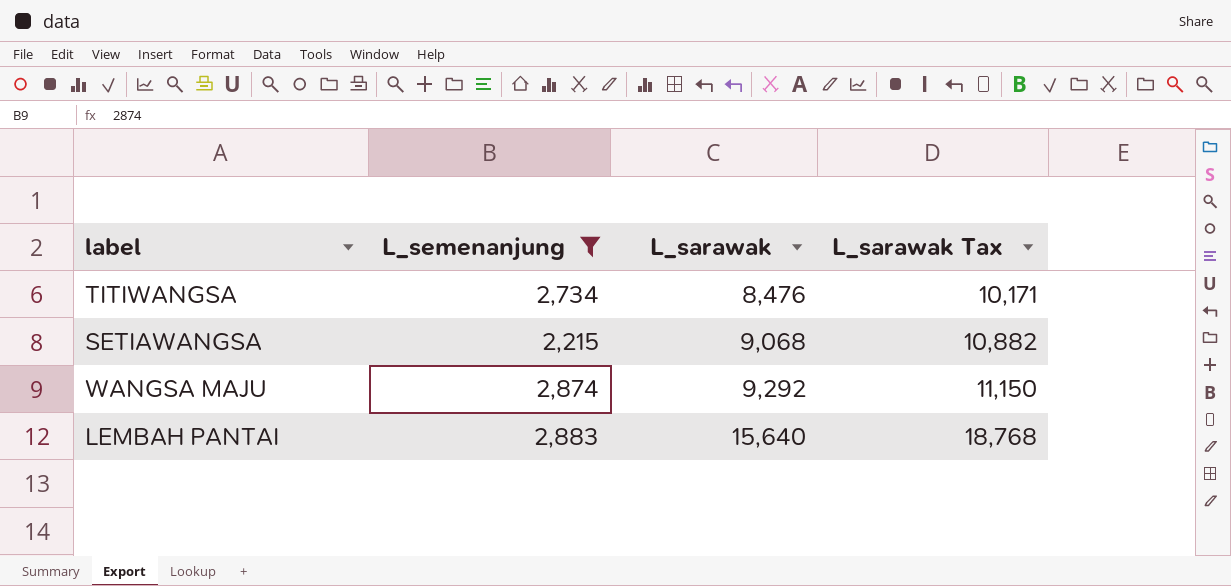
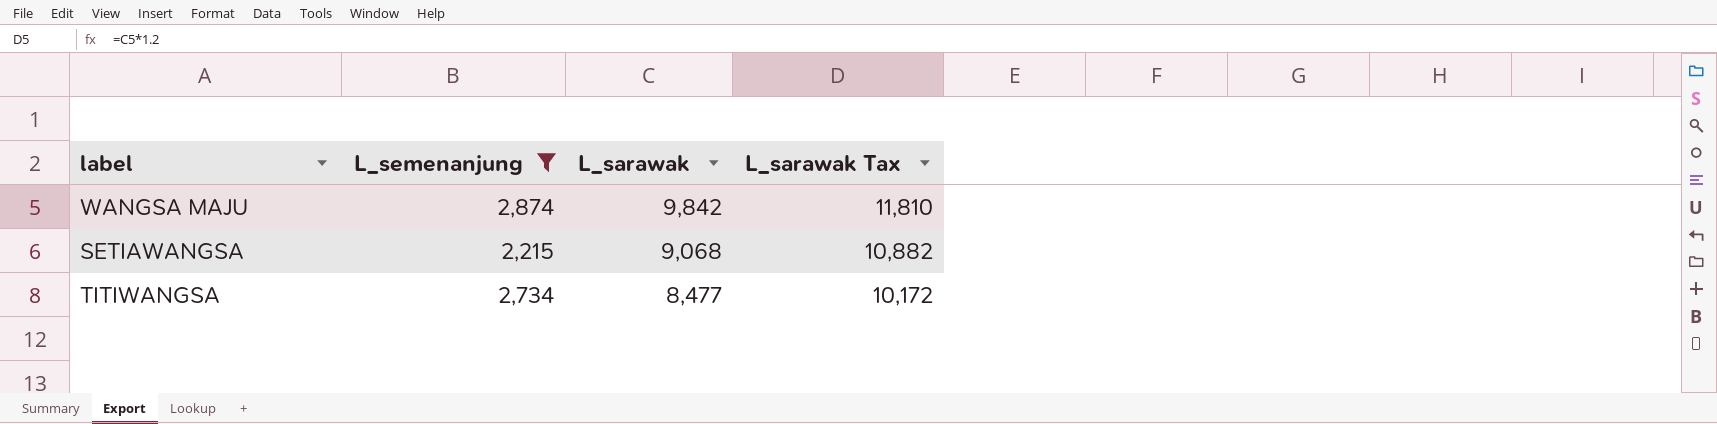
row order: L_sarawak ascending -> L_sarawak descending
row LEMBAH PANTAI: 2,883 | 15,640 | 18,768 -> none
WANGSA MAJU | L_sarawak: 9,292 -> 9,842
WANGSA MAJU | L_sarawak Tax: 11,150 -> 11,810
TITIWANGSA | L_sarawak: 8,476 -> 8,477
TITIWANGSA | L_sarawak Tax: 10,171 -> 10,172

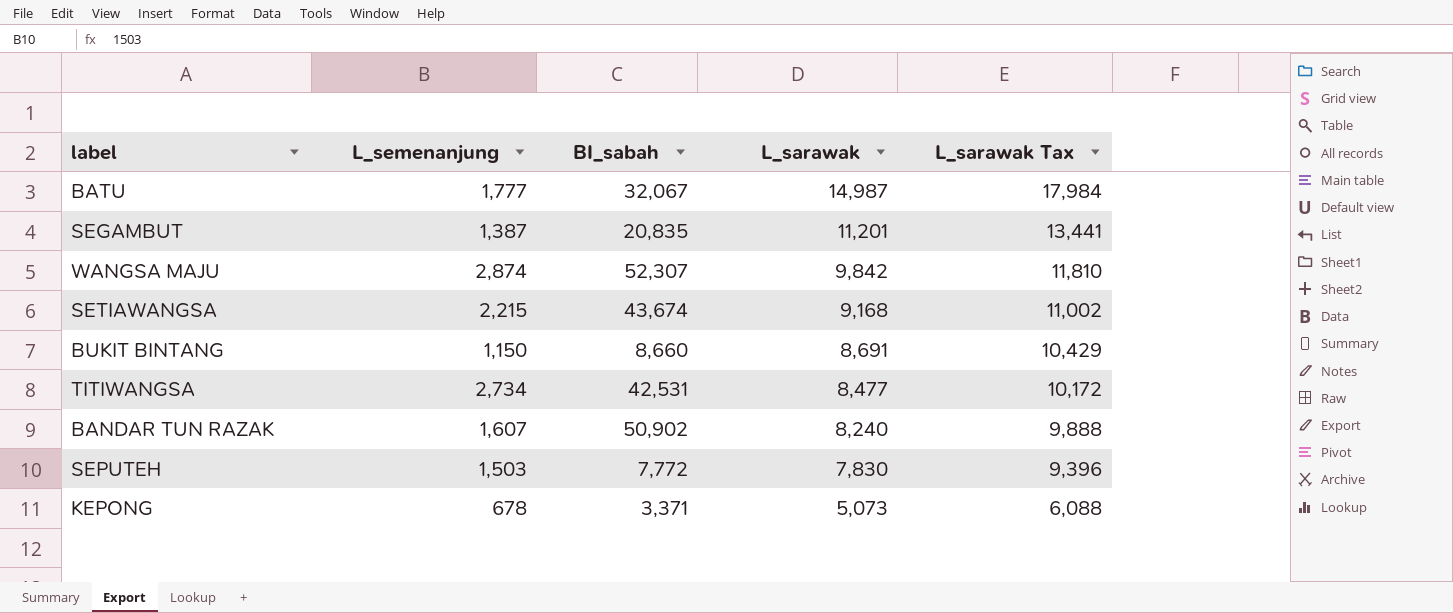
filter: L_semenanjung >= 2,215 -> none
column BI_sabah | position: none -> 3
SETIAWANGSA | L_sarawak: 9,068 -> 9,168
SETIAWANGSA | L_sarawak Tax: 10,882 -> 11,002

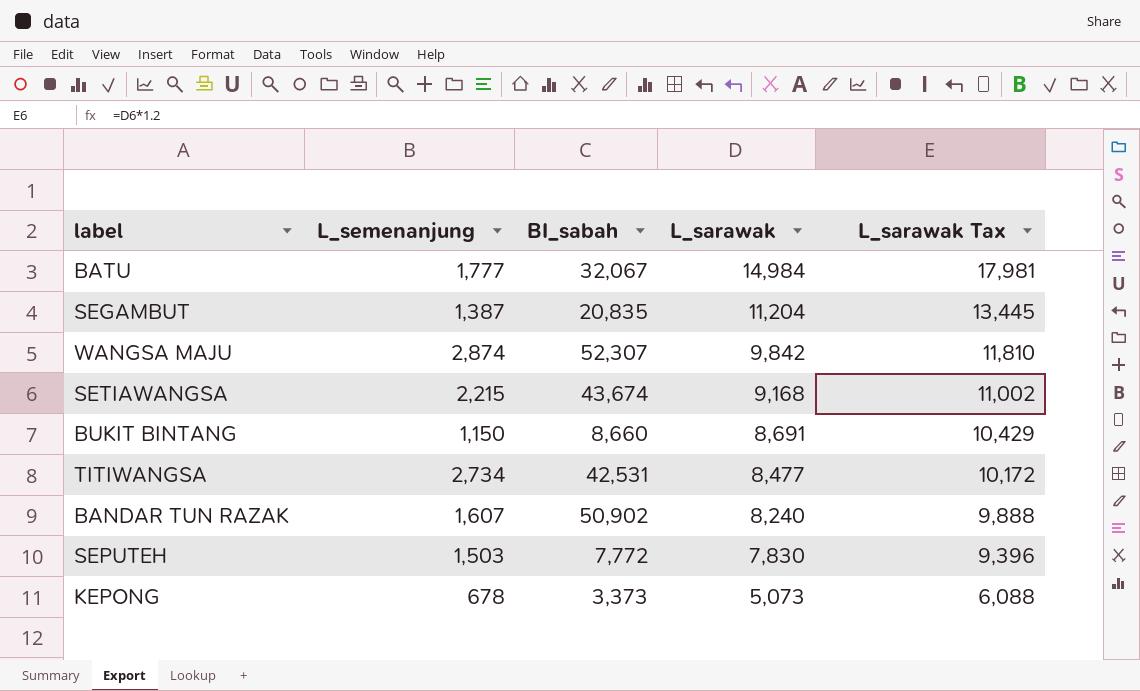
BATU | L_sarawak: 14,987 -> 14,984
BATU | L_sarawak Tax: 17,984 -> 17,981
SEGAMBUT | L_sarawak: 11,201 -> 11,204
SEGAMBUT | L_sarawak Tax: 13,441 -> 13,445
KEPONG | BI_sabah: 3,371 -> 3,373

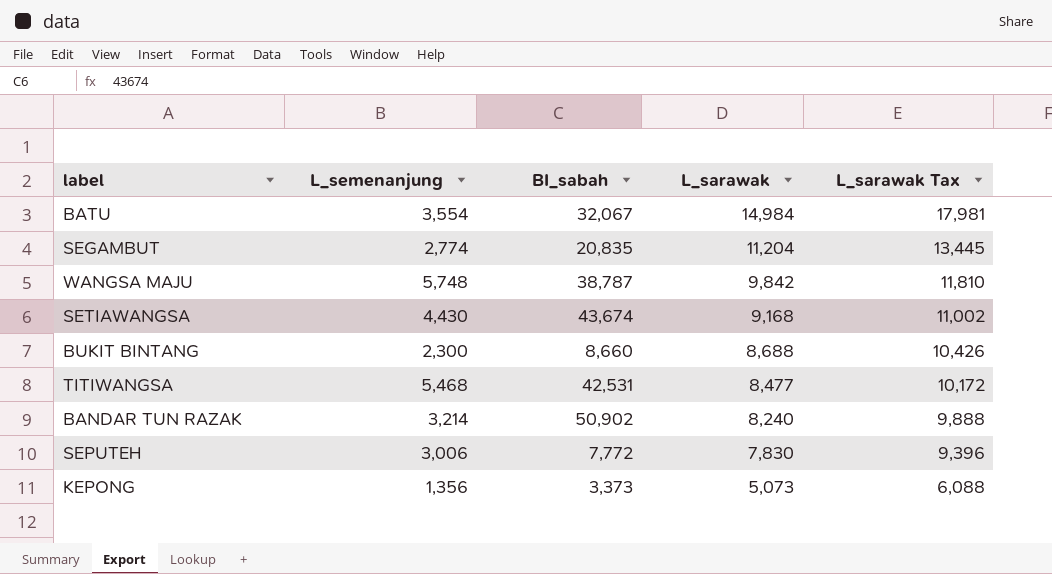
BATU | L_semenanjung: 1,777 -> 3,554
SEGAMBUT | L_semenanjung: 1,387 -> 2,774
WANGSA MAJU | L_semenanjung: 2,874 -> 5,748
WANGSA MAJU | BI_sabah: 52,307 -> 38,787
SETIAWANGSA | L_semenanjung: 2,215 -> 4,430
BUKIT BINTANG | L_semenanjung: 1,150 -> 2,300
BUKIT BINTANG | L_sarawak: 8,691 -> 8,688
BUKIT BINTANG | L_sarawak Tax: 10,429 -> 10,426
TITIWANGSA | L_semenanjung: 2,734 -> 5,468
BANDAR TUN RAZAK | L_semenanjung: 1,607 -> 3,214
SEPUTEH | L_semenanjung: 1,503 -> 3,006
KEPONG | L_semenanjung: 678 -> 1,356

